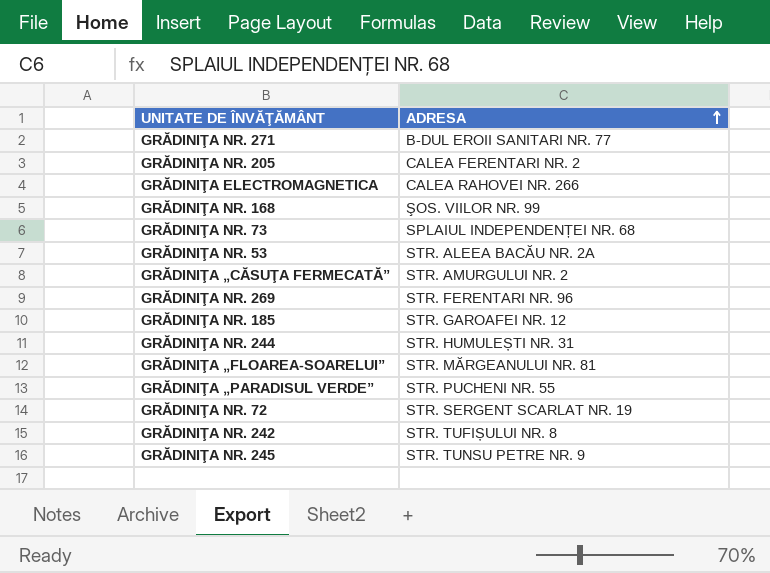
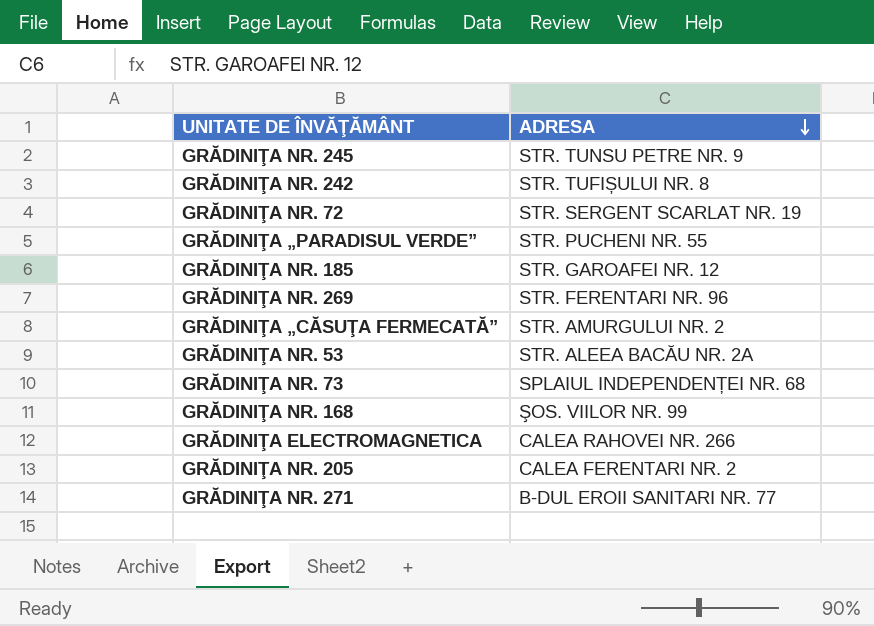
row order: ADRESA ascending -> ADRESA descending
row GRĂDINIŢA NR. 244: STR. HUMULEȘTI NR. 31 -> none
row GRĂDINIŢA „FLOAREA-SOARELUI”: STR. MĂRGEANULUI NR. 81 -> none

